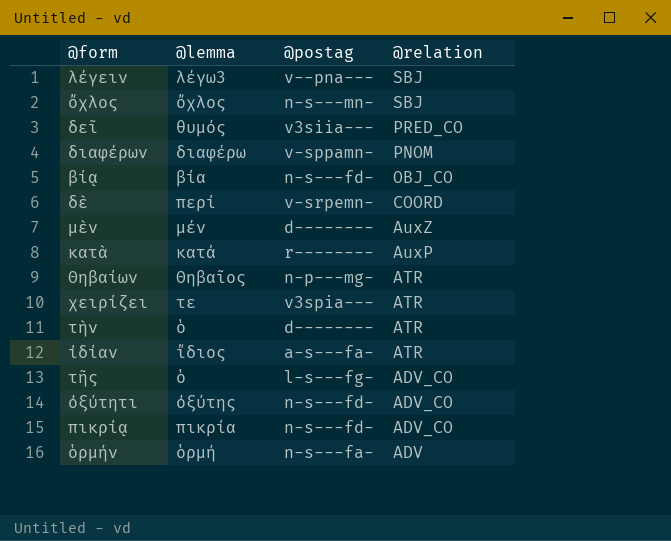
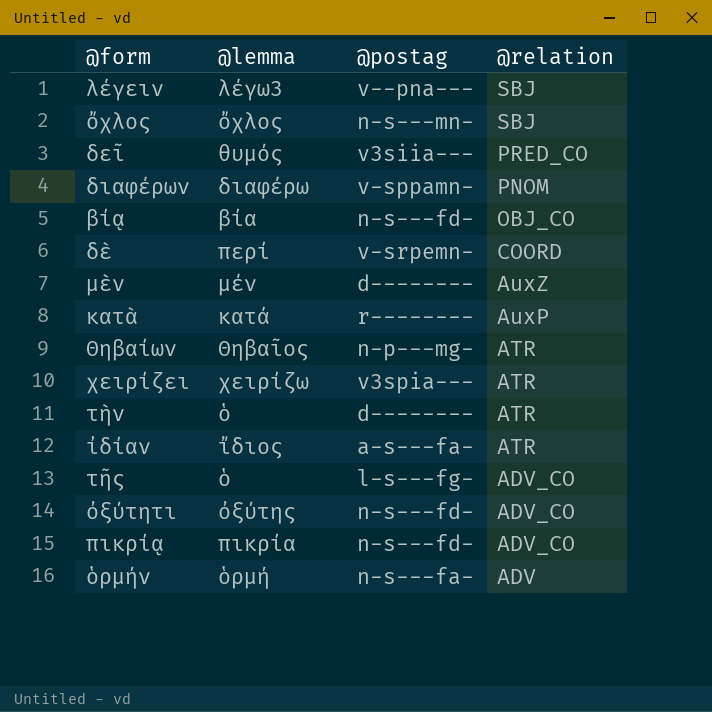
χειρίζει | @lemma: τε -> χειρίζω

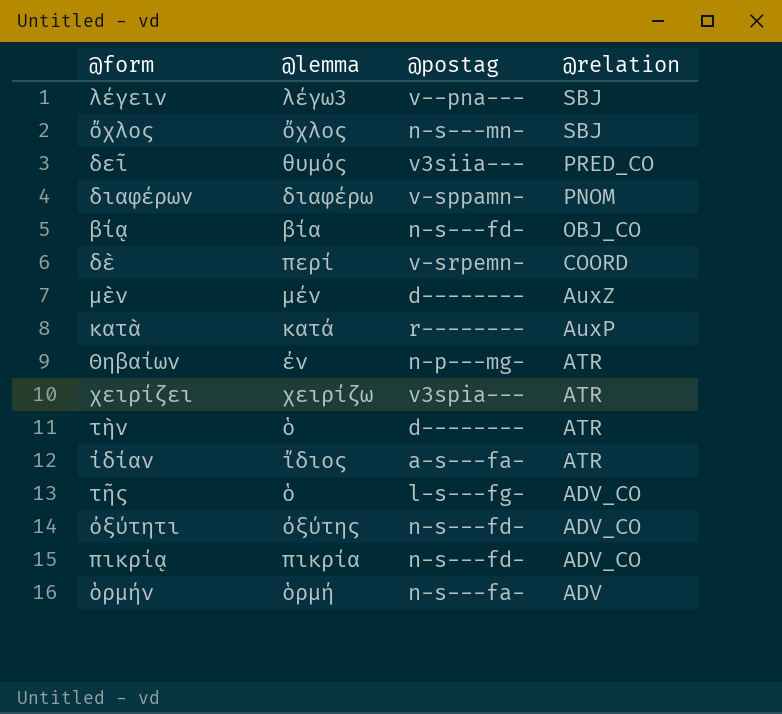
Θηβαίων | @lemma: Θηβαῖος -> ἐν

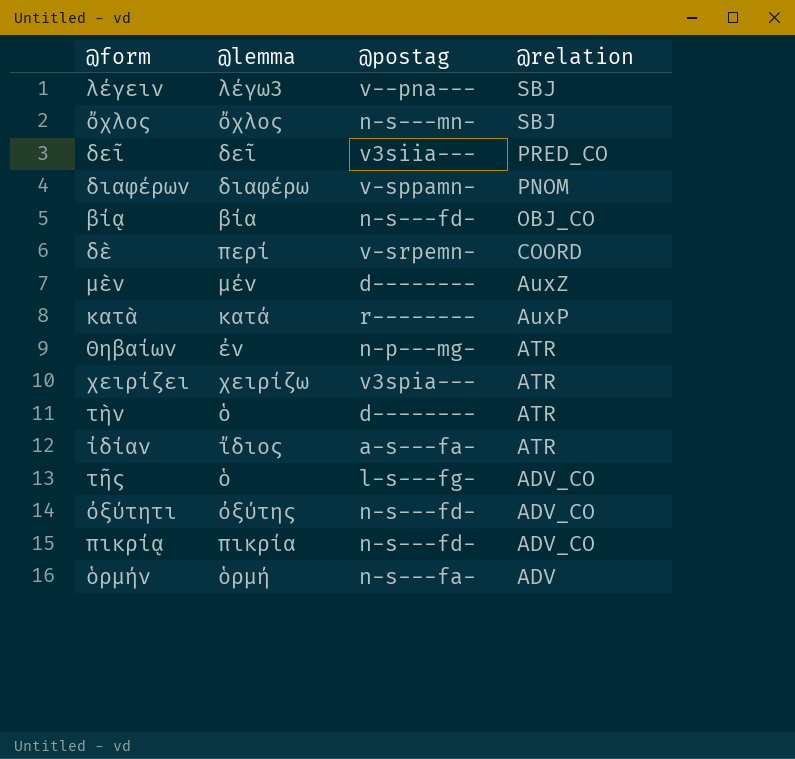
δεῖ | @lemma: θυμός -> δεῖ

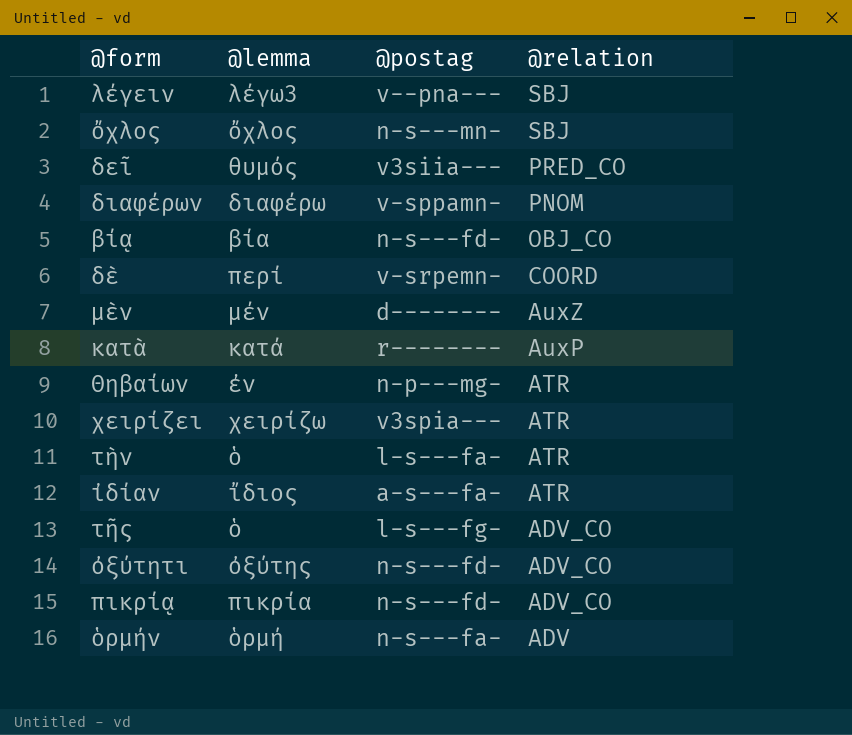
δεῖ | @lemma: δεῖ -> θυμός
τὴν | @postag: d-------- -> l-s---fa-

